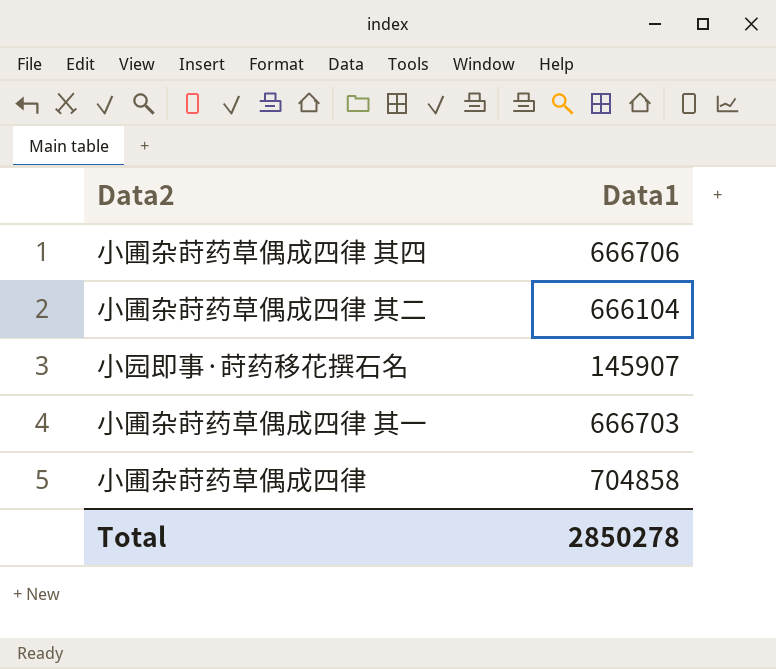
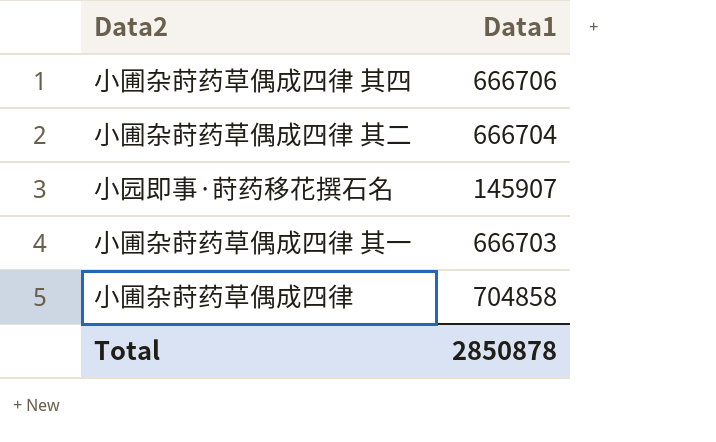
小圃杂莳药草偶成四律 其二 | Data1: 666104 -> 666704
Total | Data1: 2850278 -> 2850878

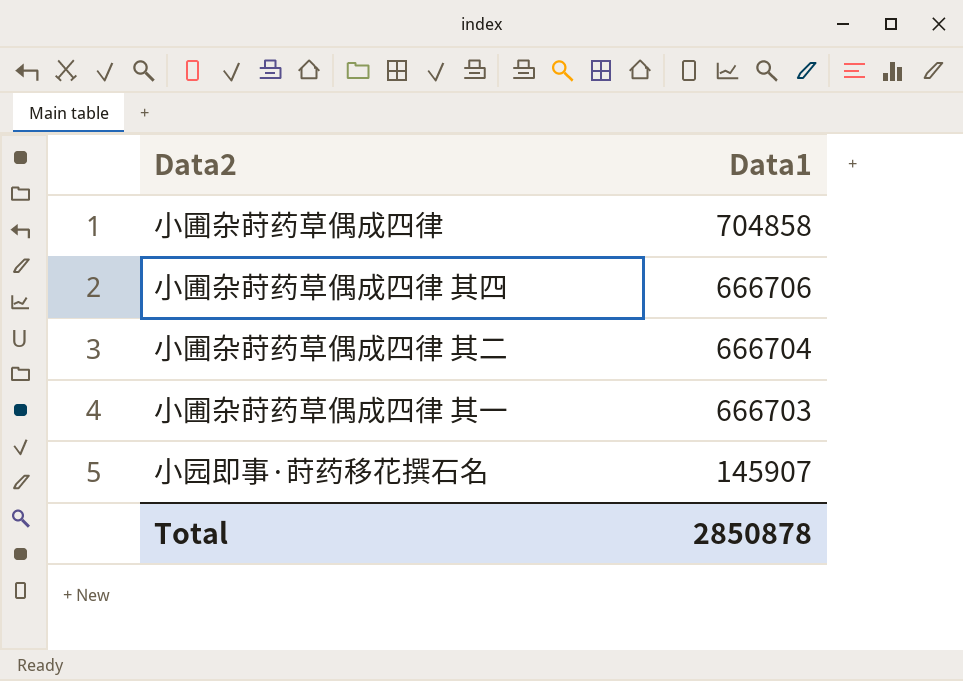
row order: none -> Data1 descending

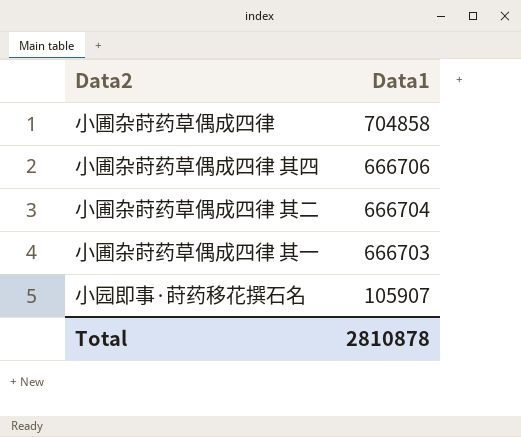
小园即事·莳药移花撰石名 | Data1: 145907 -> 105907
Total | Data1: 2850878 -> 2810878

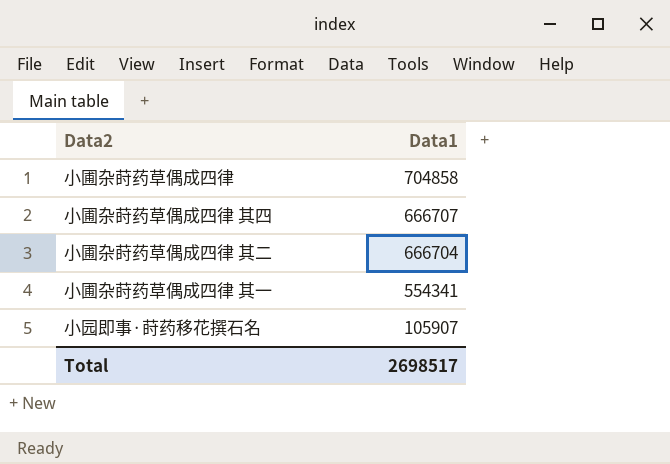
小圃杂莳药草偶成四律 其四 | Data1: 666706 -> 666707
小圃杂莳药草偶成四律 其一 | Data1: 666703 -> 554341
Total | Data1: 2810878 -> 2698517

